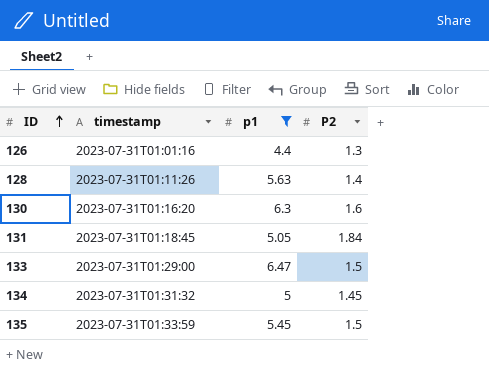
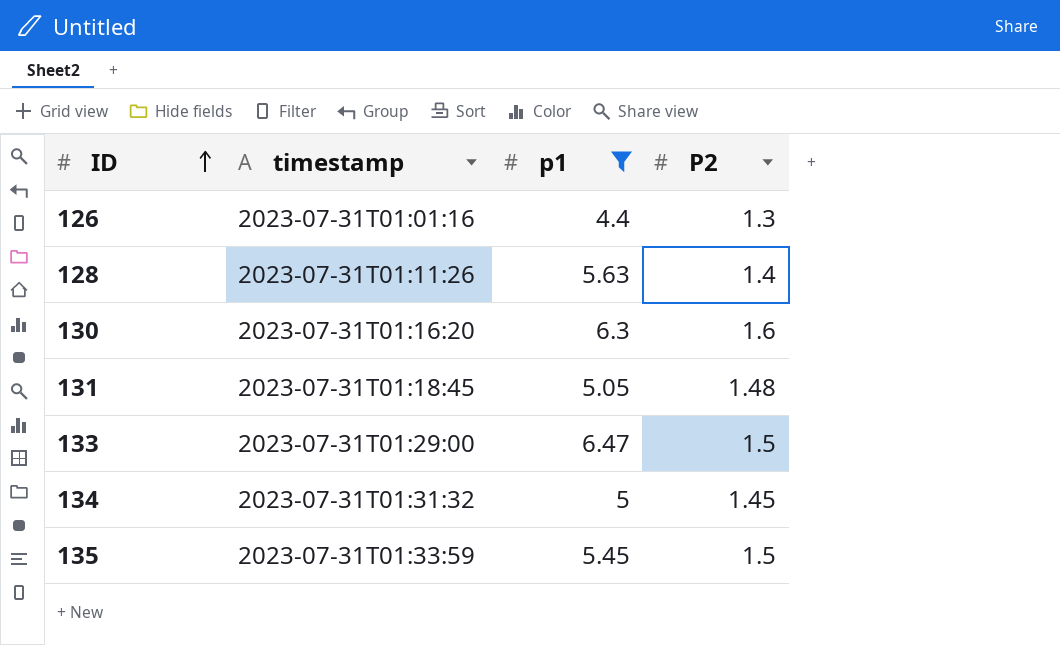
131 | P2: 1.84 -> 1.48

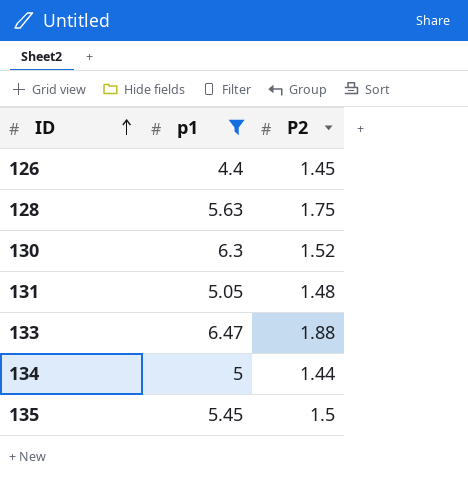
column timestamp | position: 2 -> none
126 | P2: 1.3 -> 1.45
128 | P2: 1.4 -> 1.75
130 | P2: 1.6 -> 1.52
133 | P2: 1.5 -> 1.88
134 | P2: 1.45 -> 1.44

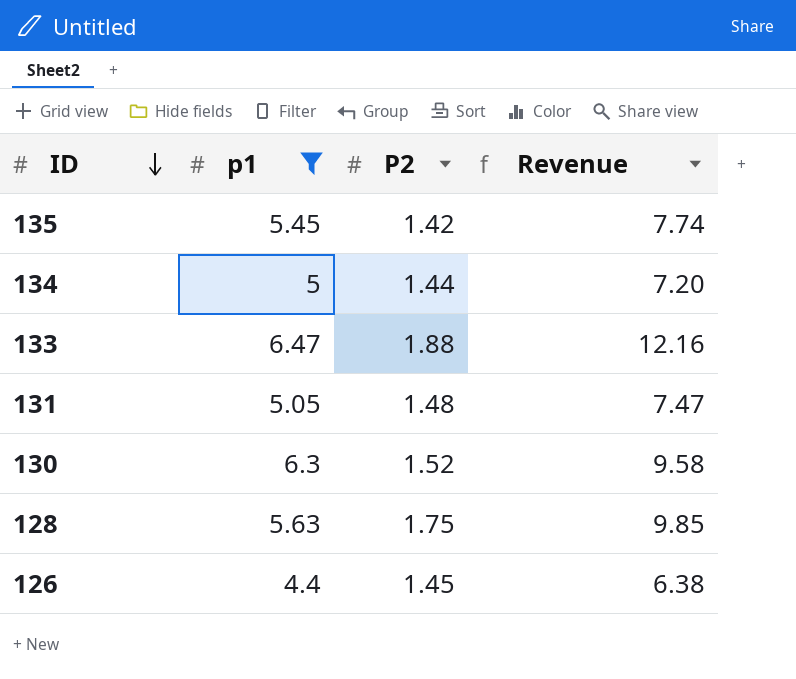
row order: ID ascending -> ID descending
column Revenue | formula: none -> [p1] * [P2]
135 | P2: 1.5 -> 1.42

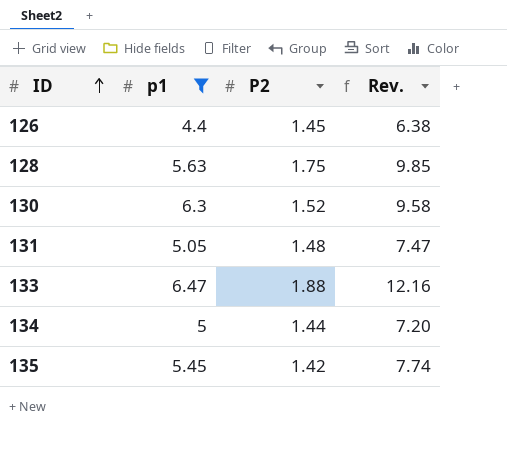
row order: ID descending -> ID ascending
column name: Revenue -> Rev.

